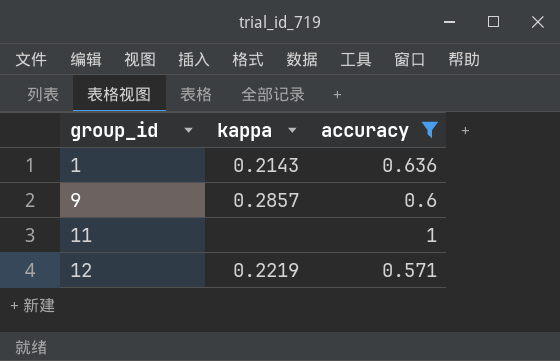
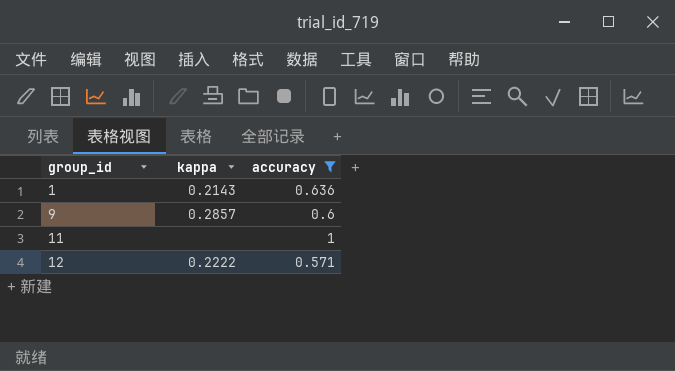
12 | kappa: 0.2219 -> 0.2222

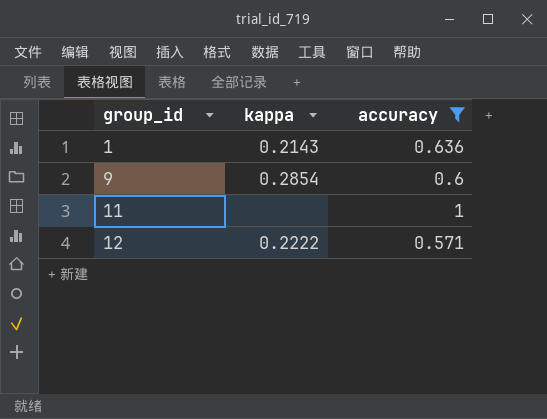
9 | kappa: 0.2857 -> 0.2854

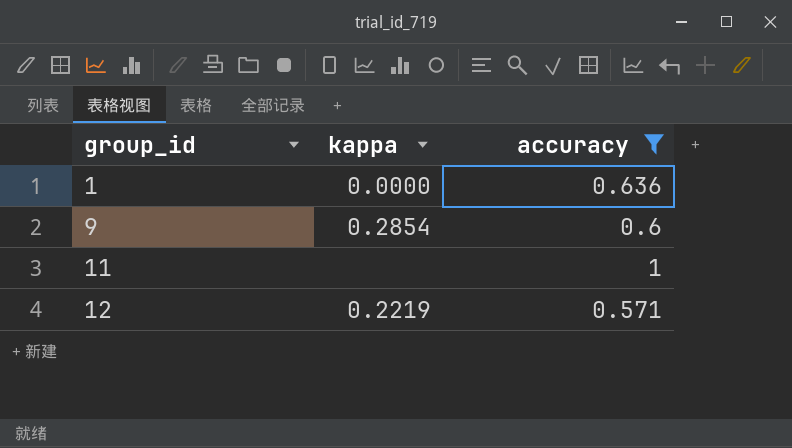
1 | kappa: 0.2143 -> 0.0000
12 | kappa: 0.2222 -> 0.2219

